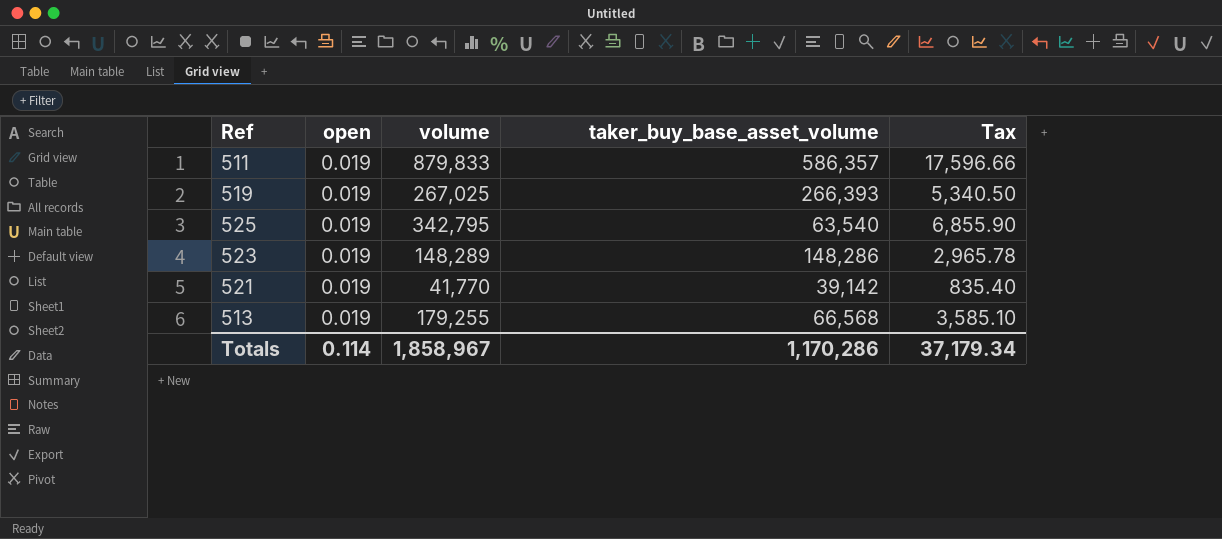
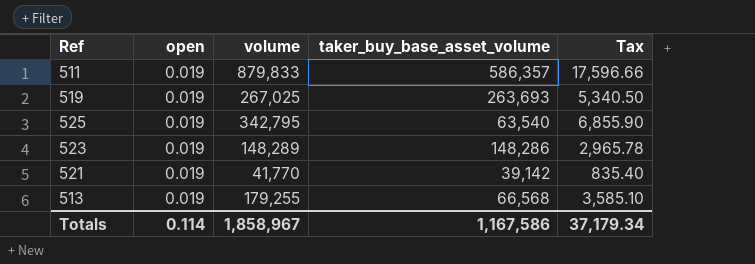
519 | taker_buy_base_asset_volume: 266,393 -> 263,693
Totals | taker_buy_base_asset_volume: 1,170,286 -> 1,167,586

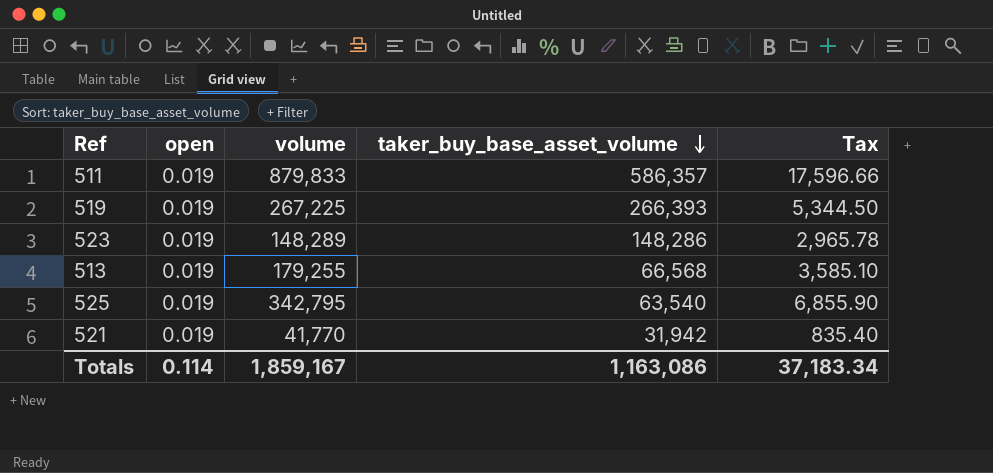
row order: none -> taker_buy_base_asset_volume descending
519 | volume: 267,025 -> 267,225
519 | taker_buy_base_asset_volume: 263,693 -> 266,393
519 | Tax: 5,340.50 -> 5,344.50
521 | taker_buy_base_asset_volume: 39,142 -> 31,942
Totals | volume: 1,858,967 -> 1,859,167
Totals | taker_buy_base_asset_volume: 1,167,586 -> 1,163,086
Totals | Tax: 37,179.34 -> 37,183.34

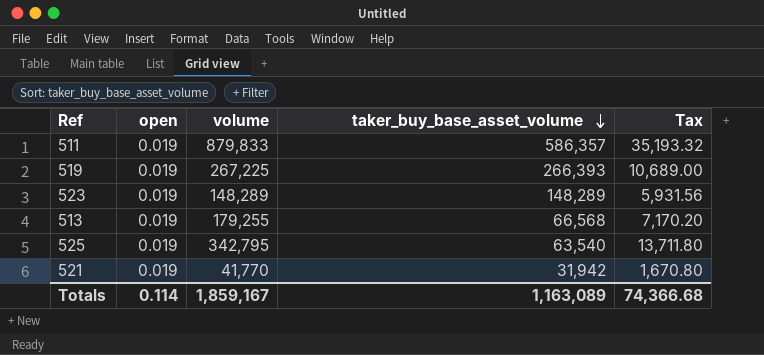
column Tax | formula: [volume] * 0.02 -> [volume] * 0.04
523 | taker_buy_base_asset_volume: 148,286 -> 148,289
Totals | taker_buy_base_asset_volume: 1,163,086 -> 1,163,089
Totals | Tax: 37,183.34 -> 74,366.68

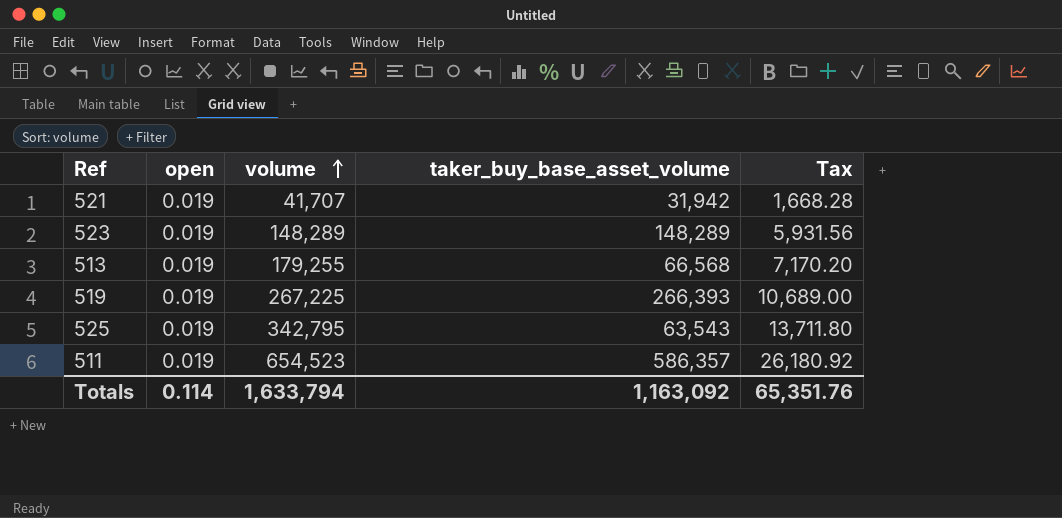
row order: taker_buy_base_asset_volume descending -> volume ascending
521 | volume: 41,770 -> 41,707
521 | Tax: 1,670.80 -> 1,668.28
525 | taker_buy_base_asset_volume: 63,540 -> 63,543
511 | volume: 879,833 -> 654,523
511 | Tax: 35,193.32 -> 26,180.92
Totals | volume: 1,859,167 -> 1,633,794
Totals | taker_buy_base_asset_volume: 1,163,089 -> 1,163,092
Totals | Tax: 74,366.68 -> 65,351.76

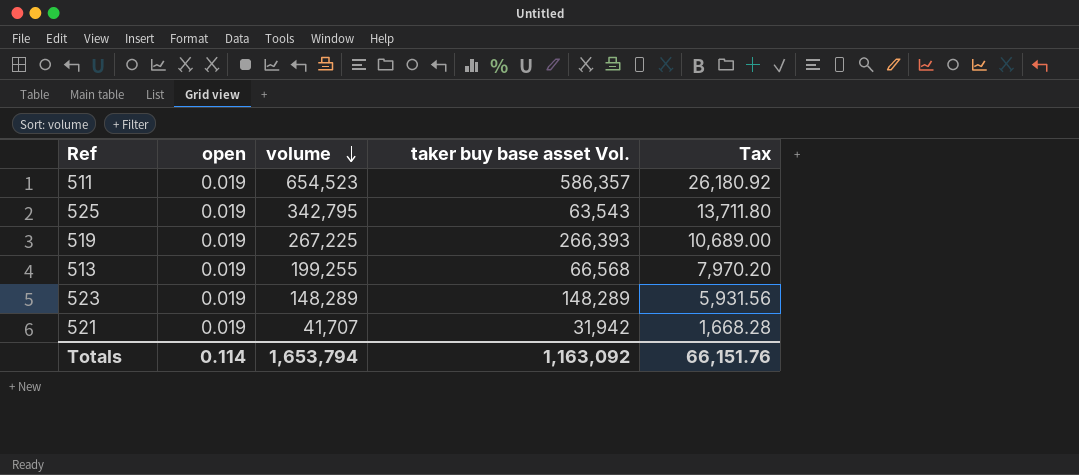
row order: volume ascending -> volume descending
column name: taker_buy_base_asset_volume -> taker buy base asset Vol.
513 | volume: 179,255 -> 199,255
513 | Tax: 7,170.20 -> 7,970.20
Totals | volume: 1,633,794 -> 1,653,794
Totals | Tax: 65,351.76 -> 66,151.76

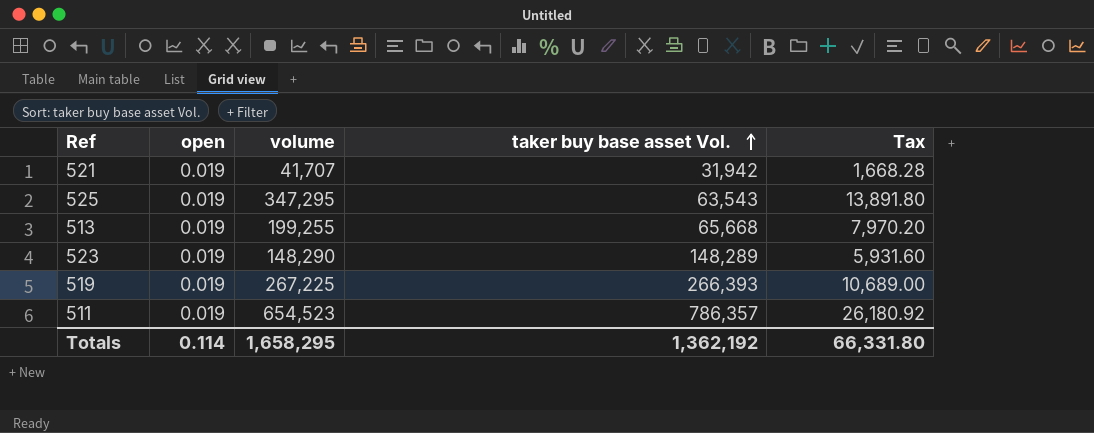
row order: volume descending -> taker buy base asset Vol. ascending
525 | volume: 342,795 -> 347,295
525 | Tax: 13,711.80 -> 13,891.80
513 | taker buy base asset Vol.: 66,568 -> 65,668
523 | volume: 148,289 -> 148,290
523 | Tax: 5,931.56 -> 5,931.60
511 | taker buy base asset Vol.: 586,357 -> 786,357
Totals | volume: 1,653,794 -> 1,658,295
Totals | taker buy base asset Vol.: 1,163,092 -> 1,362,192
Totals | Tax: 66,151.76 -> 66,331.80

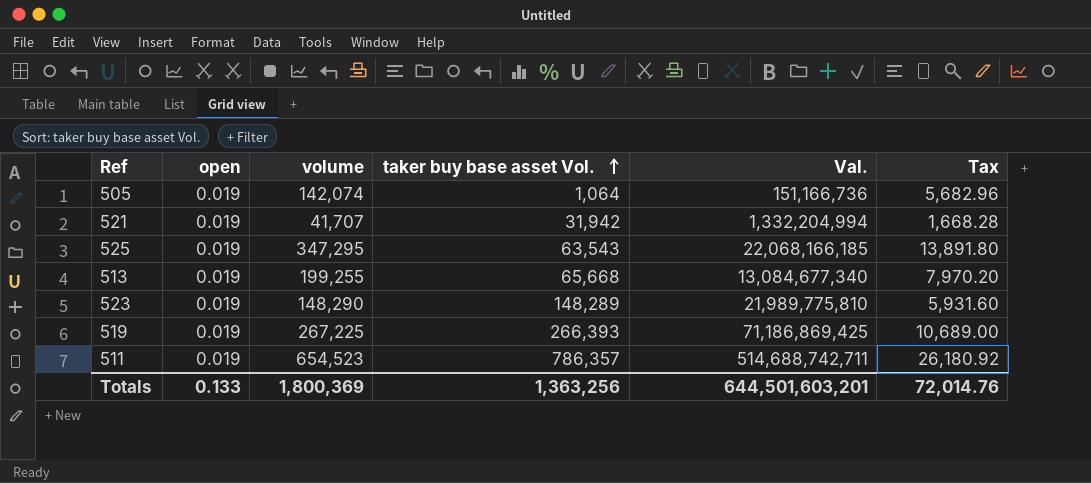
column Val. | formula: none -> [volume] * [taker buy base asset Vol.]
row 505: none -> 0.019 | 142,074 | 1,064 | 151,166,736 | 5,682.96
Totals | open: 0.114 -> 0.133
Totals | volume: 1,658,295 -> 1,800,369
Totals | taker buy base asset Vol.: 1,362,192 -> 1,363,256
Totals | Tax: 66,331.80 -> 72,014.76

